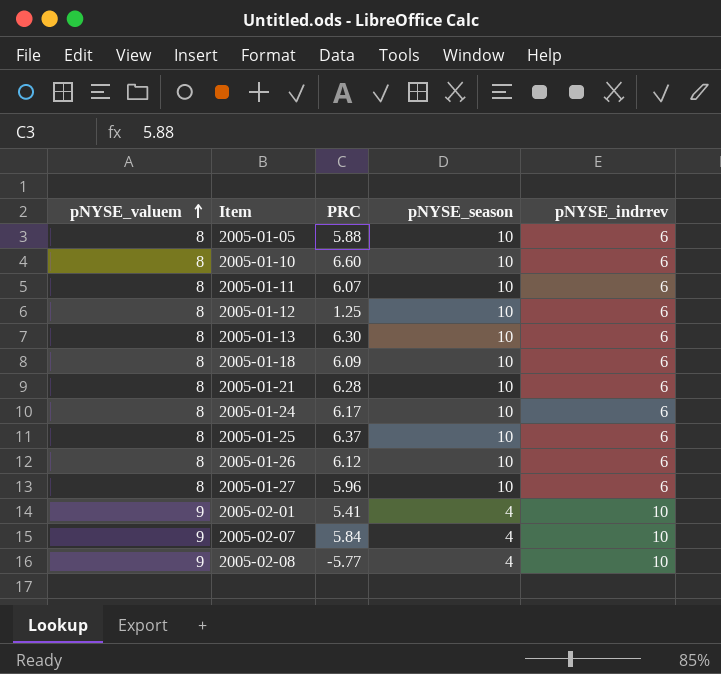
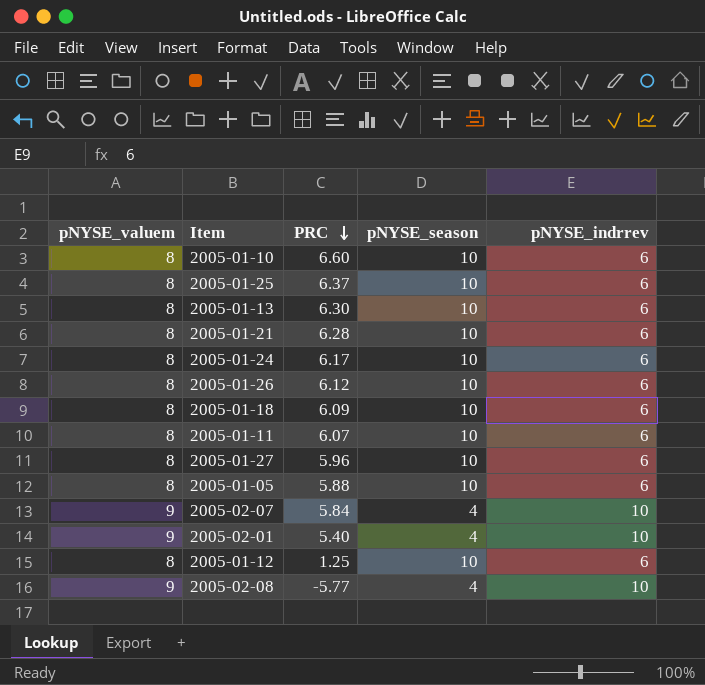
row order: pNYSE_valuem ascending -> PRC descending
2005-02-01 | PRC: 5.41 -> 5.40

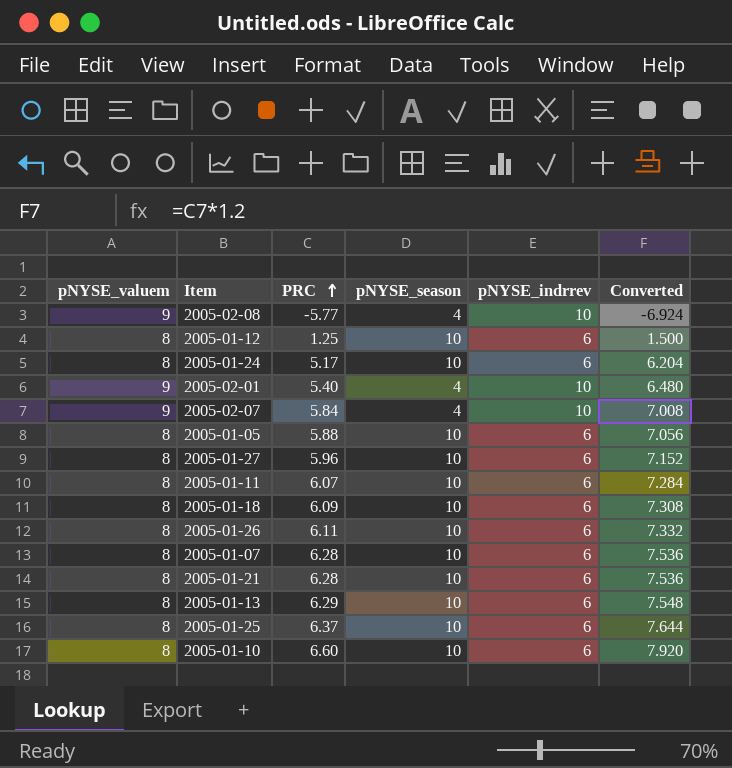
row order: PRC descending -> PRC ascending
column Converted | formula: none -> [PRC] * 1.2
2005-01-24 | PRC: 6.17 -> 5.17
2005-01-26 | PRC: 6.12 -> 6.11
row 2005-01-07: none -> 8 | 6.28 | 10 | 6 | 7.536
2005-01-13 | PRC: 6.30 -> 6.29

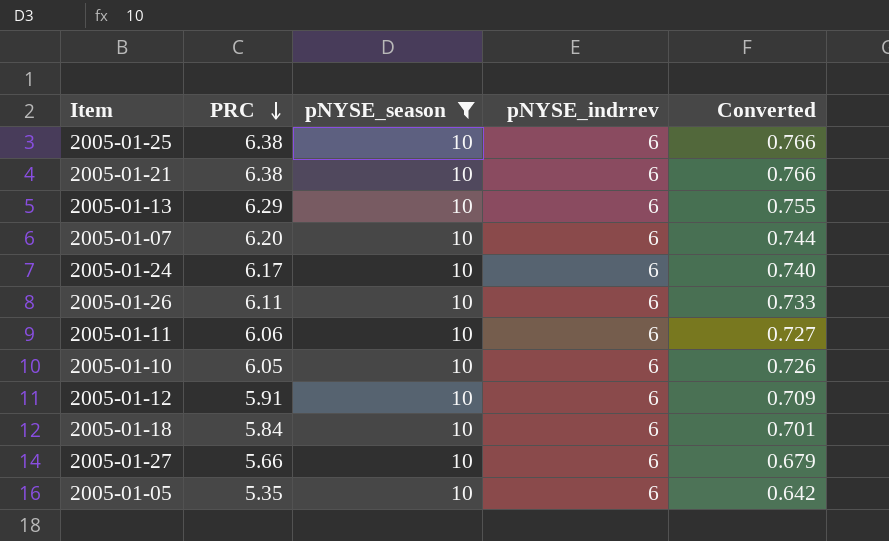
filter: none -> pNYSE_season = 10
row order: PRC ascending -> PRC descending
column pNYSE_valuem | position: 1 -> none
column Converted | formula: [PRC] * 1.2 -> [PRC] * 0.12
2005-01-25 | PRC: 6.37 -> 6.38
2005-01-21 | PRC: 6.28 -> 6.38
2005-01-07 | PRC: 6.28 -> 6.20
2005-01-24 | PRC: 5.17 -> 6.17
2005-01-11 | PRC: 6.07 -> 6.06
2005-01-10 | PRC: 6.60 -> 6.05
2005-01-12 | PRC: 1.25 -> 5.91
2005-01-18 | PRC: 6.09 -> 5.84
2005-01-27 | PRC: 5.96 -> 5.66
2005-01-05 | PRC: 5.88 -> 5.35

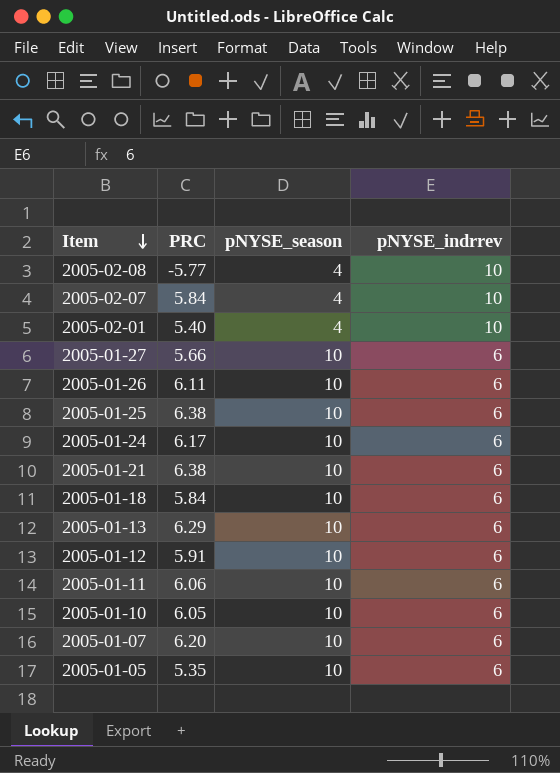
filter: pNYSE_season = 10 -> none
row order: PRC descending -> Item descending
column Converted | formula: [PRC] * 0.12 -> none

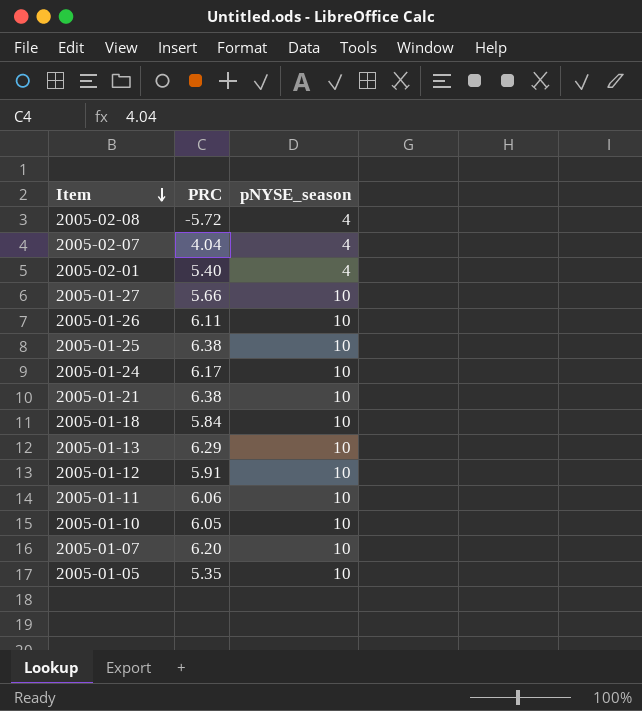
column pNYSE_indrrev | position: 4 -> none
2005-02-08 | PRC: -5.77 -> -5.72
2005-02-07 | PRC: 5.84 -> 4.04

